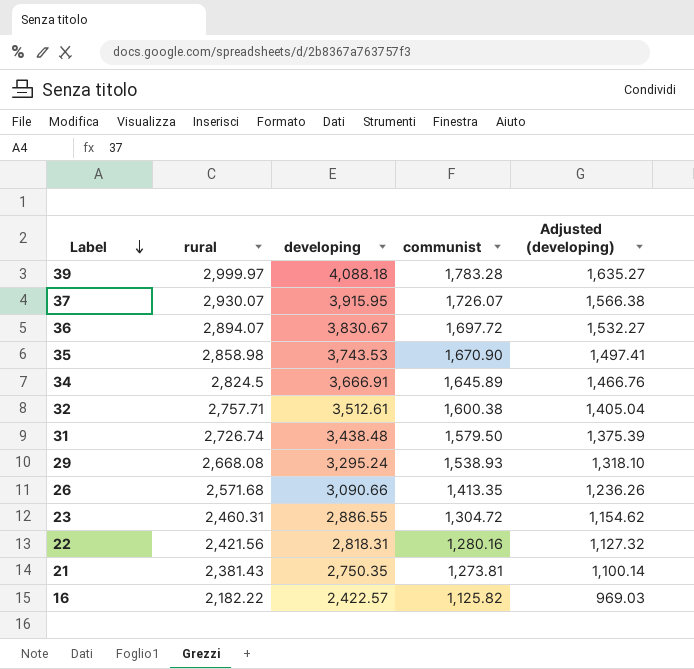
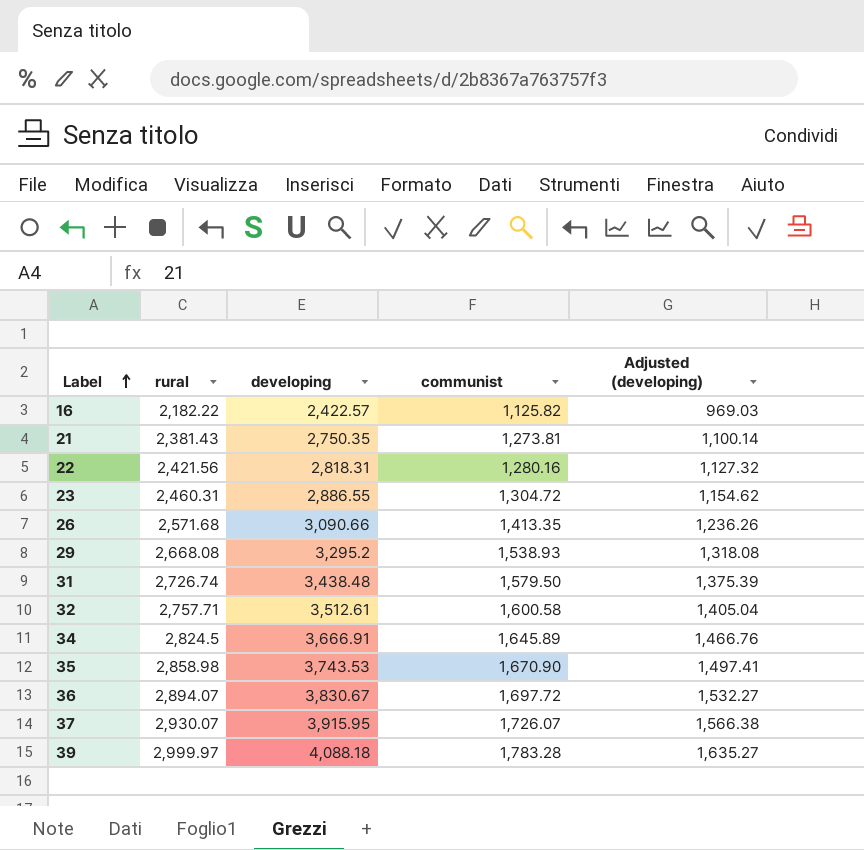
row order: Label descending -> Label ascending
29 | developing: 3,295.24 -> 3,295.2
29 | Adjusted (developing): 1,318.10 -> 1,318.08
32 | communist: 1,600.38 -> 1,600.58

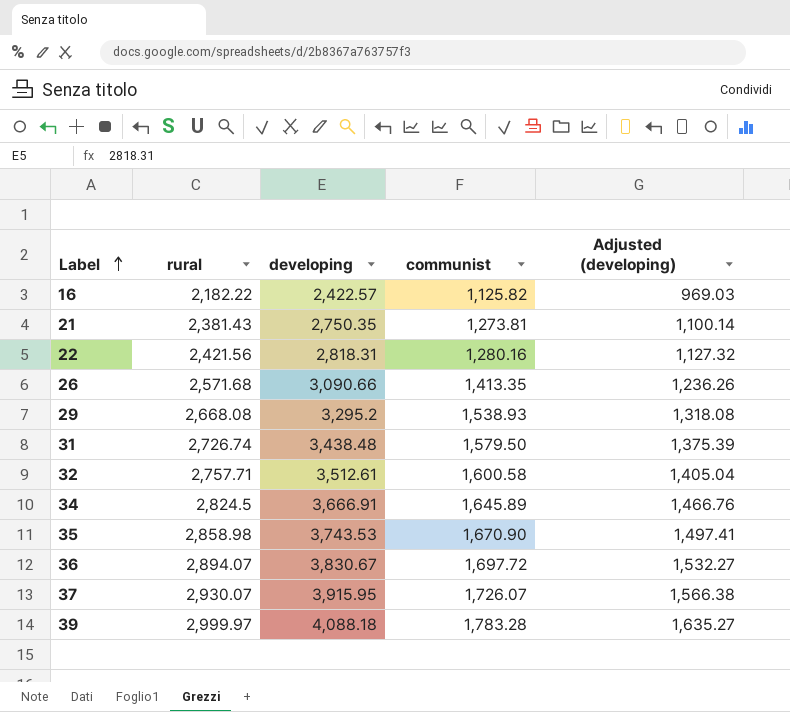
row 23: 2,460.31 | 2,886.55 | 1,304.72 | 1,154.62 -> none

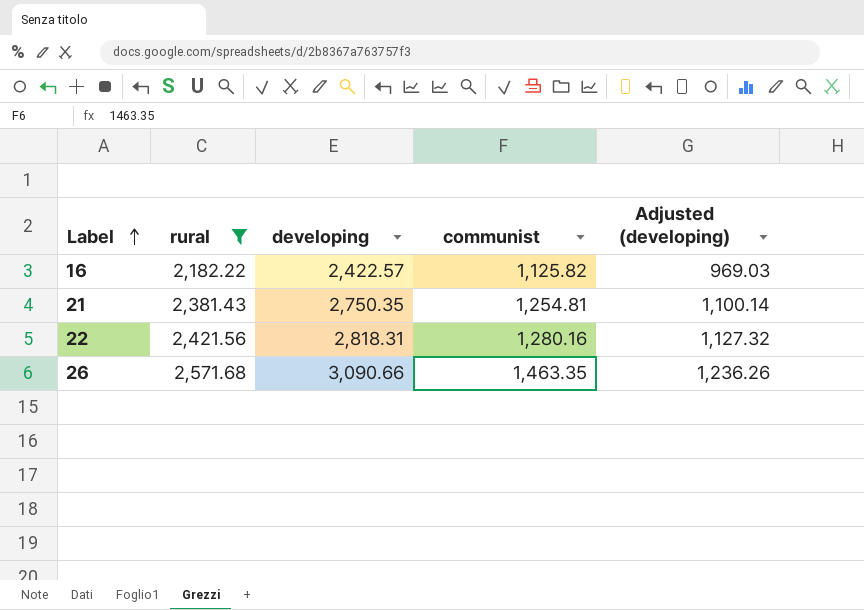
filter: none -> rural <= 2,571.68
21 | communist: 1,273.81 -> 1,254.81
26 | communist: 1,413.35 -> 1,463.35

